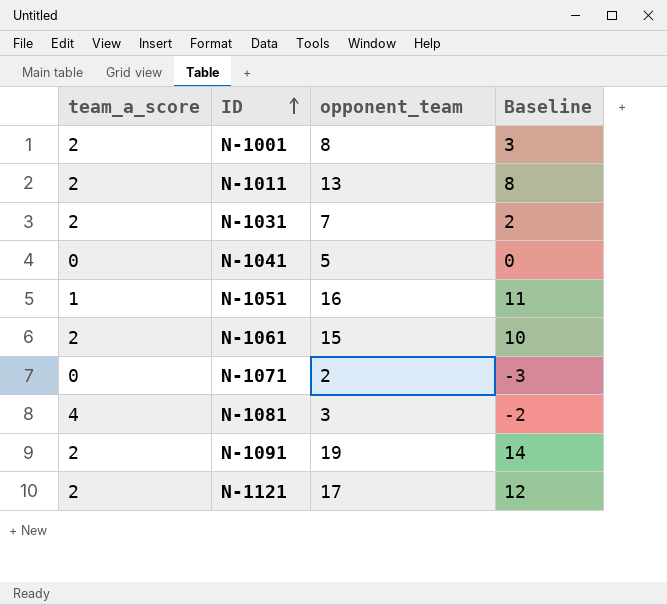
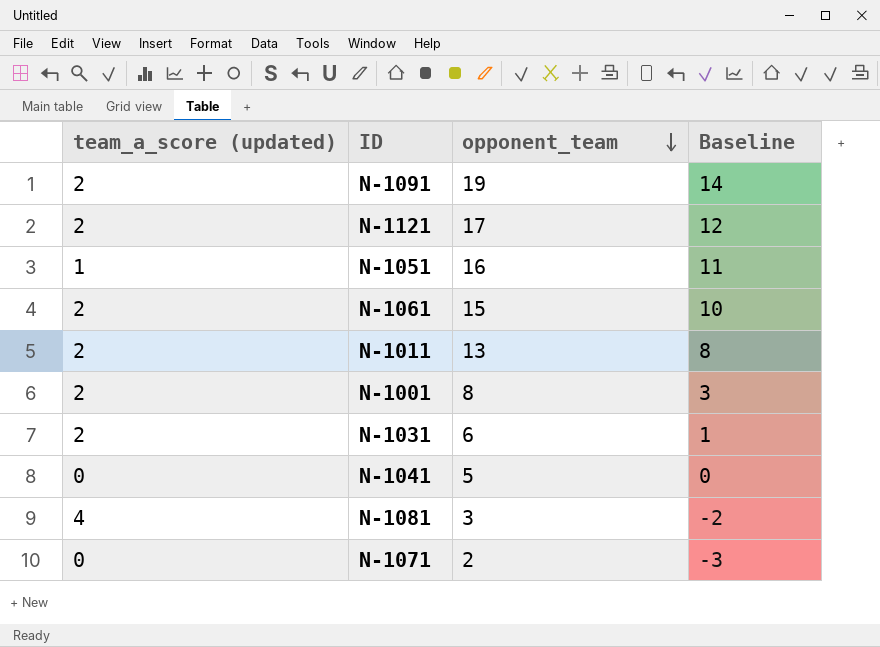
row order: ID ascending -> opponent_team descending
column name: team_a_score -> team_a_score (updated)
N-1031 | opponent_team: 7 -> 6
N-1031 | Baseline: 2 -> 1

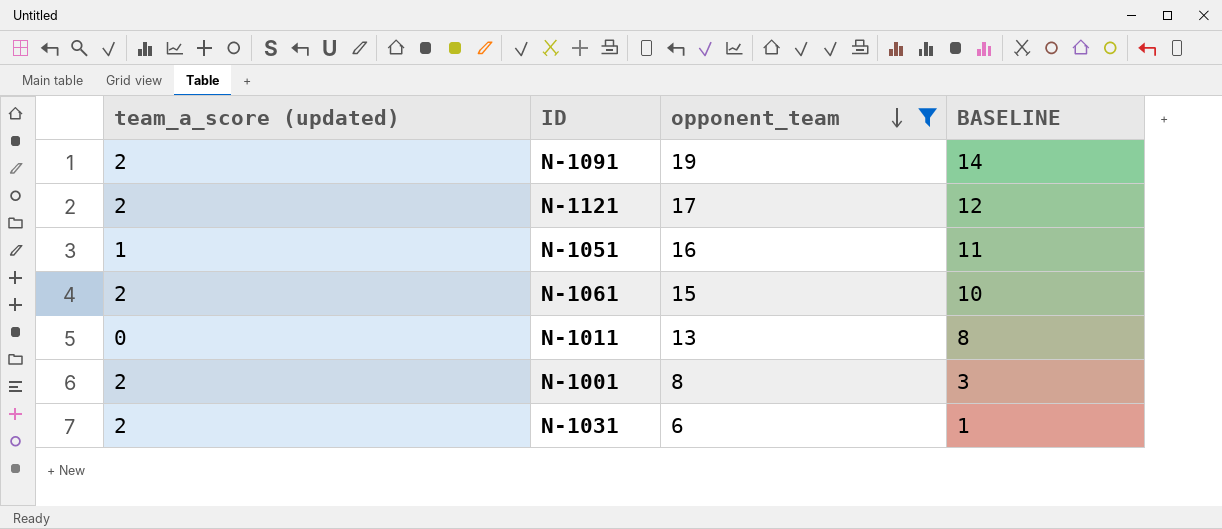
filter: none -> opponent_team >= 6
column name: Baseline -> BASELINE
N-1011 | team_a_score (updated): 2 -> 0

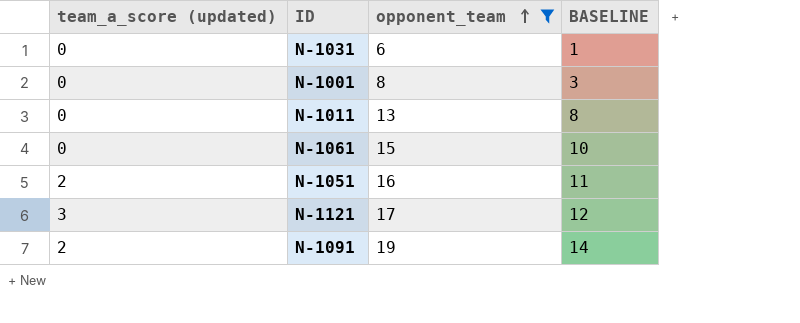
row order: opponent_team descending -> opponent_team ascending
N-1031 | team_a_score (updated): 2 -> 0
N-1001 | team_a_score (updated): 2 -> 0
N-1061 | team_a_score (updated): 2 -> 0
N-1051 | team_a_score (updated): 1 -> 2
N-1121 | team_a_score (updated): 2 -> 3

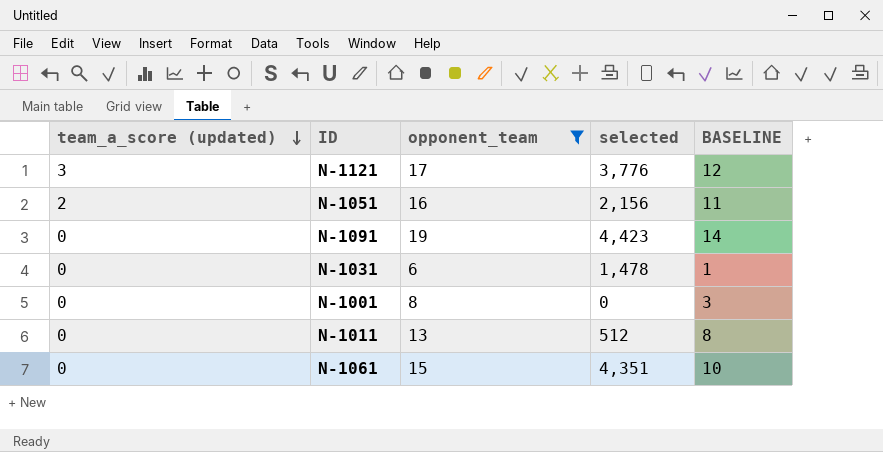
row order: opponent_team ascending -> team_a_score (updated) descending
column selected | position: none -> 4
N-1091 | team_a_score (updated): 2 -> 0

